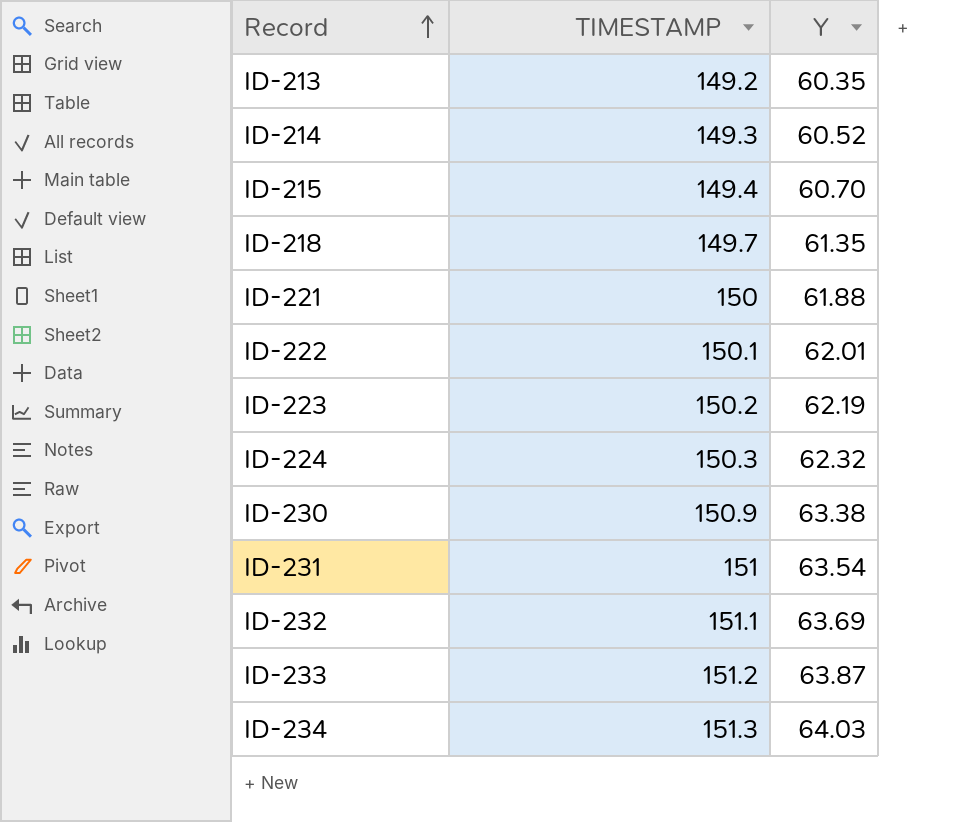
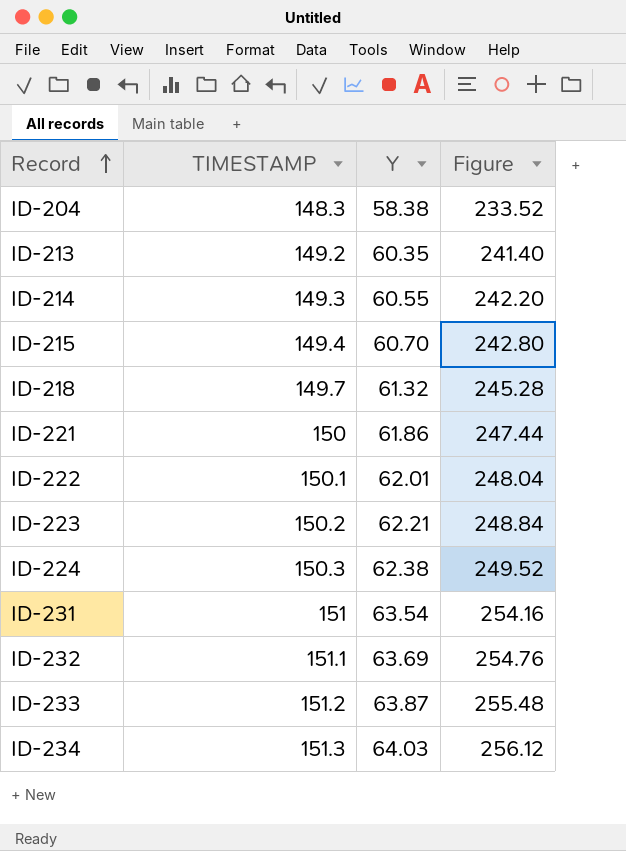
column Figure | formula: none -> [Y] * 4
row ID-230: 150.9 | 63.38 -> none
row ID-204: none -> 148.3 | 58.38 | 233.52
ID-214 | Y: 60.52 -> 60.55
ID-218 | Y: 61.35 -> 61.32
ID-221 | Y: 61.88 -> 61.86
ID-223 | Y: 62.19 -> 62.21
ID-224 | Y: 62.32 -> 62.38

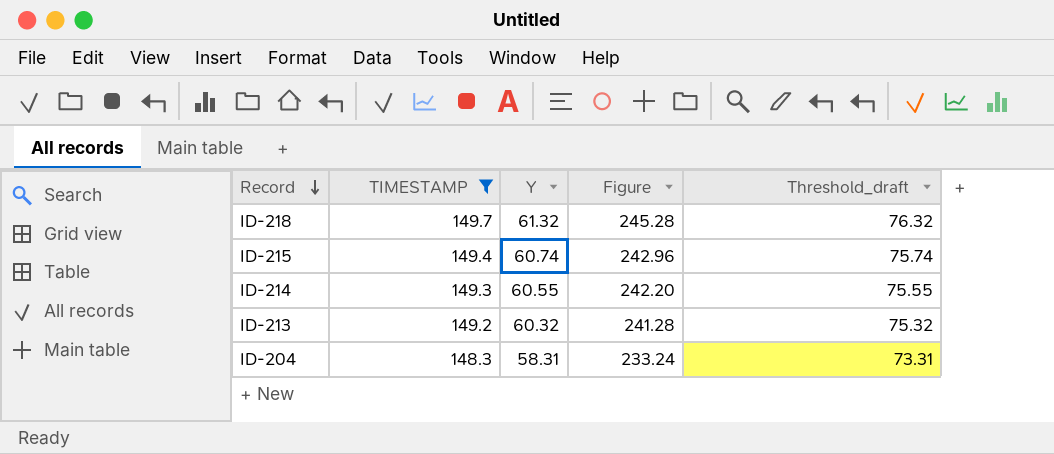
filter: none -> TIMESTAMP <= 149.7
row order: Record ascending -> Record descending
column Threshold_draft | formula: none -> [Y] + 15
ID-215 | Y: 60.70 -> 60.74
ID-215 | Figure: 242.80 -> 242.96
ID-213 | Y: 60.35 -> 60.32
ID-213 | Figure: 241.40 -> 241.28
ID-204 | Y: 58.38 -> 58.31
ID-204 | Figure: 233.52 -> 233.24

